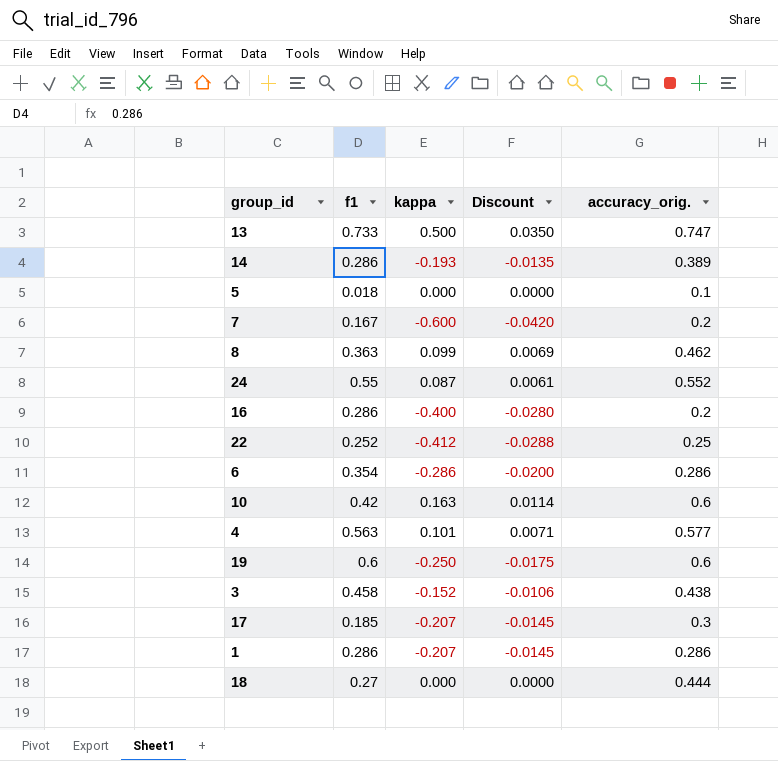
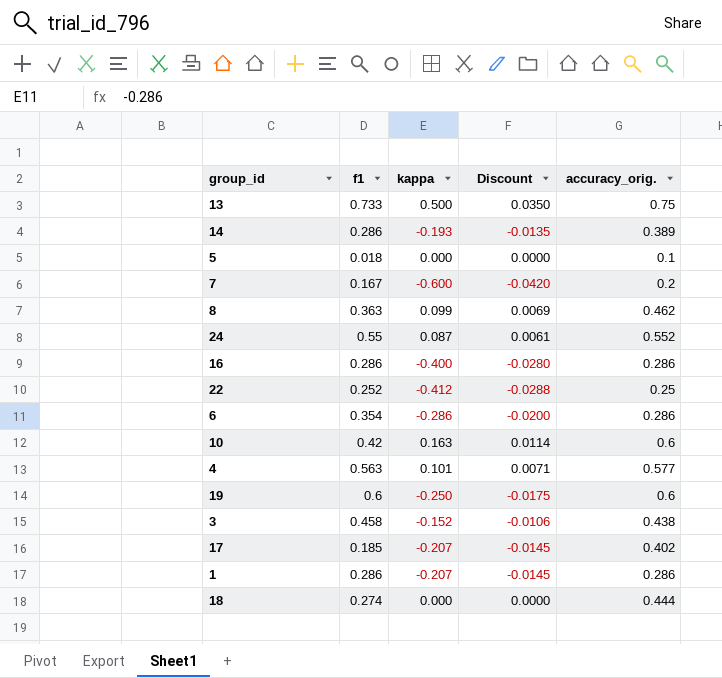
13 | accuracy_orig.: 0.747 -> 0.75
16 | accuracy_orig.: 0.2 -> 0.286
17 | accuracy_orig.: 0.3 -> 0.402
18 | f1: 0.27 -> 0.274

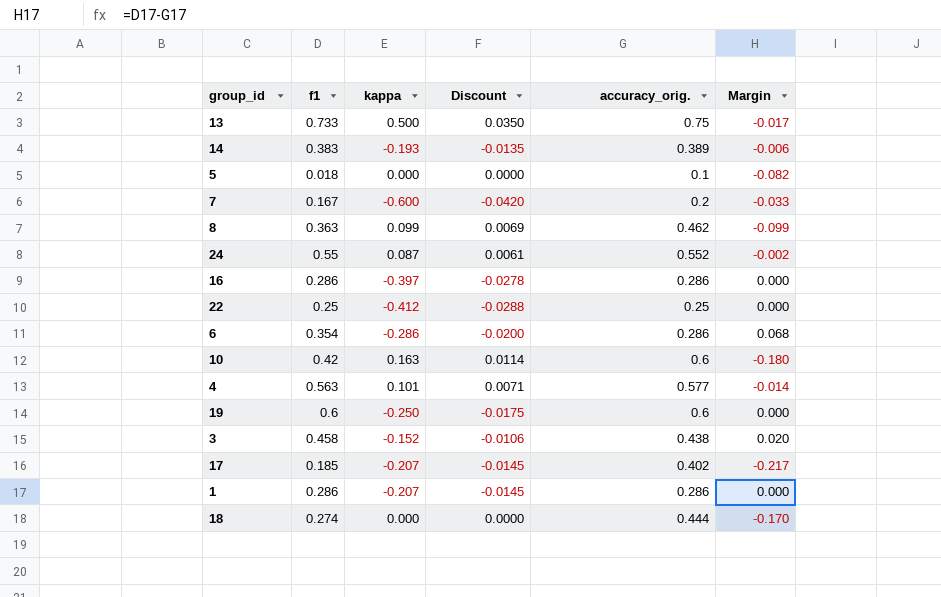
column Margin | formula: none -> [f1] - [accuracy_orig.]
14 | f1: 0.286 -> 0.383
16 | kappa: -0.400 -> -0.397
16 | Discount: -0.0280 -> -0.0278
22 | f1: 0.252 -> 0.25

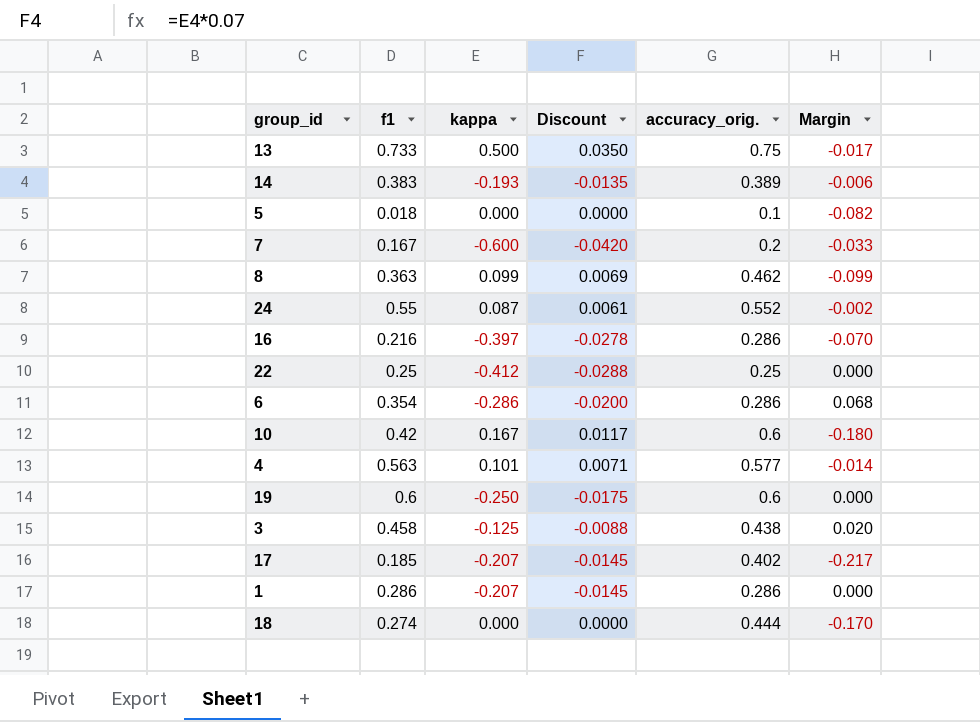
16 | f1: 0.286 -> 0.216
16 | Margin: 0.000 -> -0.070
10 | kappa: 0.163 -> 0.167
10 | Discount: 0.0114 -> 0.0117
3 | kappa: -0.152 -> -0.125
3 | Discount: -0.0106 -> -0.0088

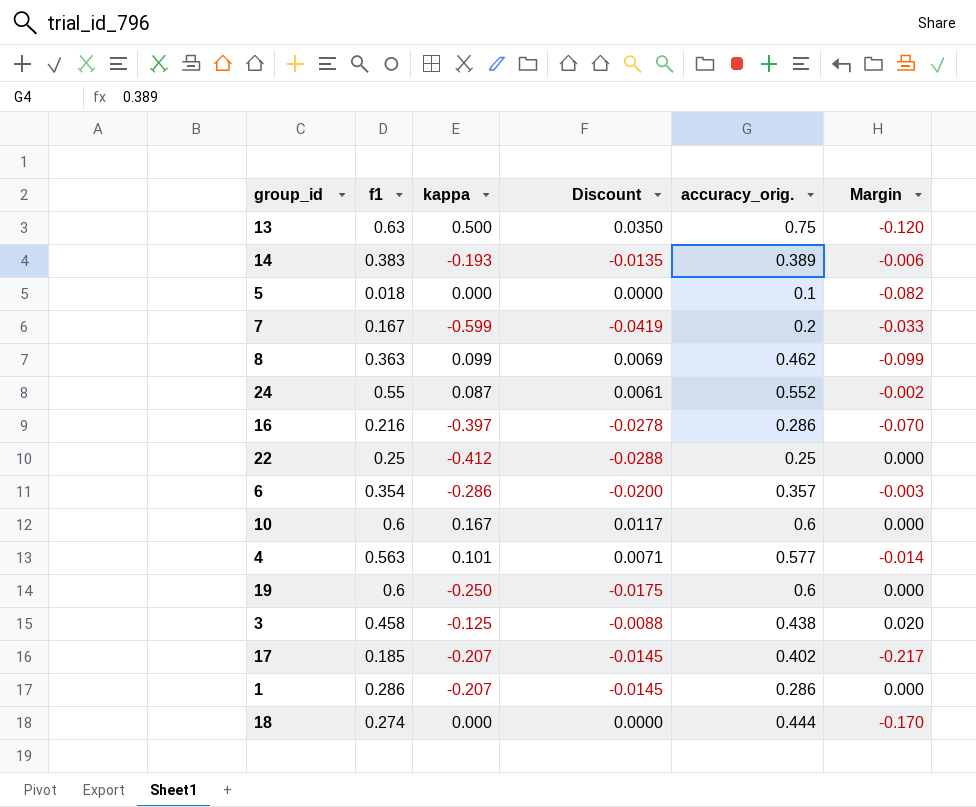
13 | f1: 0.733 -> 0.63
13 | Margin: -0.017 -> -0.120
7 | kappa: -0.600 -> -0.599
7 | Discount: -0.0420 -> -0.0419
6 | accuracy_orig.: 0.286 -> 0.357
6 | Margin: 0.068 -> -0.003
10 | f1: 0.42 -> 0.6
10 | Margin: -0.180 -> 0.000

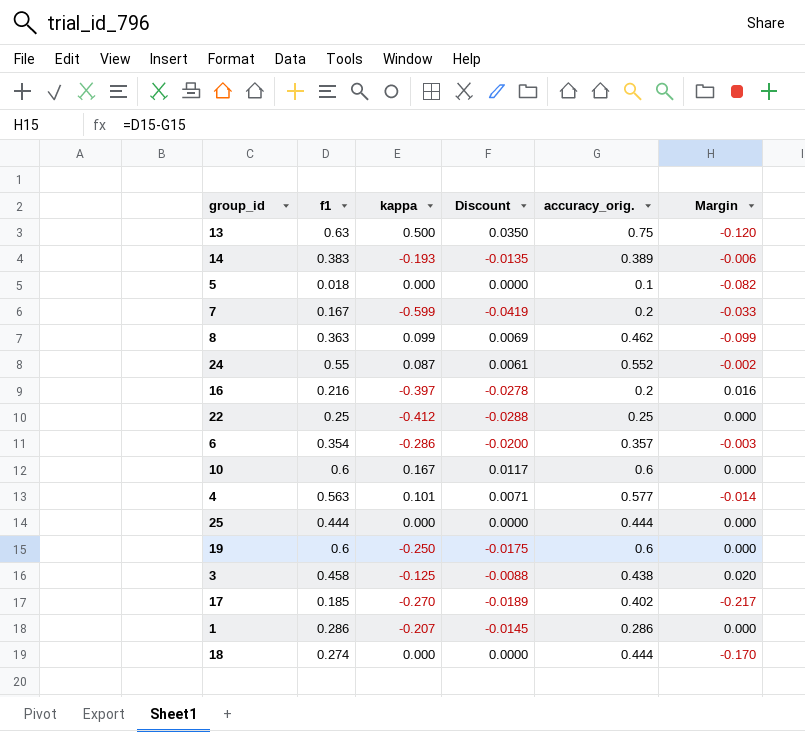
16 | accuracy_orig.: 0.286 -> 0.2
16 | Margin: -0.070 -> 0.016
row 25: none -> 0.444 | 0.000 | 0.0000 | 0.444 | 0.000
17 | kappa: -0.207 -> -0.270
17 | Discount: -0.0145 -> -0.0189

